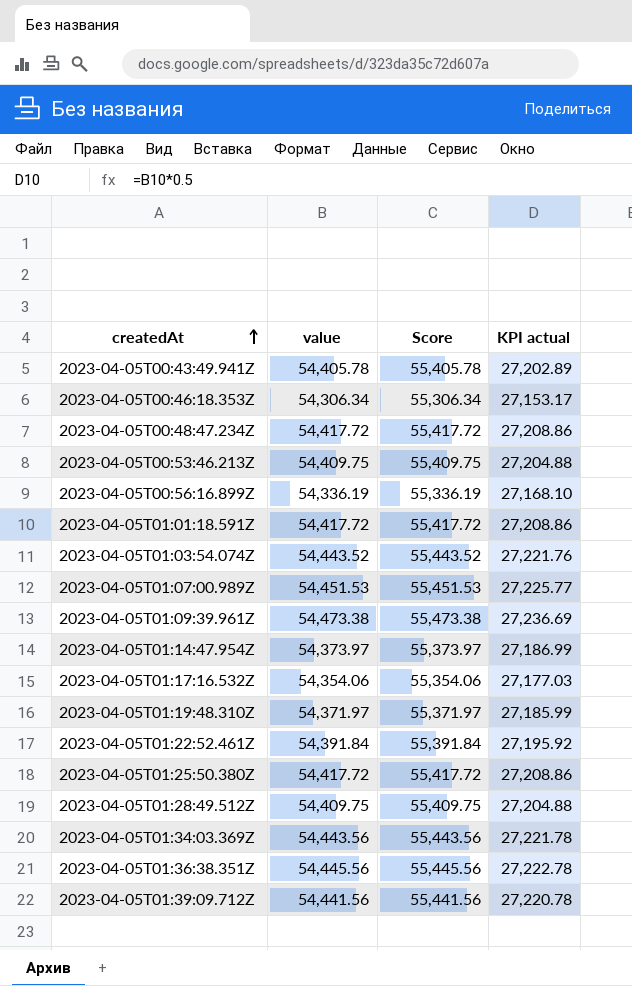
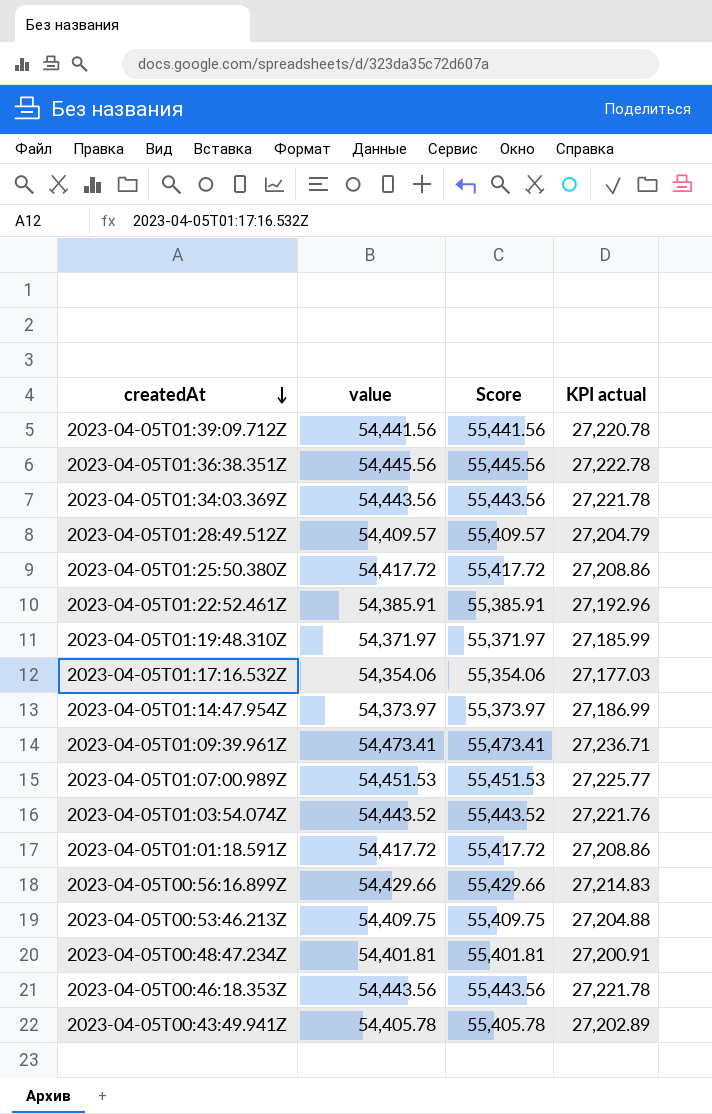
row order: createdAt ascending -> createdAt descending
2023-04-05T01:28:49.512Z | value: 54,409.75 -> 54,409.57
2023-04-05T01:28:49.512Z | Score: 55,409.75 -> 55,409.57
2023-04-05T01:28:49.512Z | KPI actual: 27,204.88 -> 27,204.79
2023-04-05T01:22:52.461Z | value: 54,391.84 -> 54,385.91
2023-04-05T01:22:52.461Z | Score: 55,391.84 -> 55,385.91
2023-04-05T01:22:52.461Z | KPI actual: 27,195.92 -> 27,192.96
2023-04-05T01:09:39.961Z | value: 54,473.38 -> 54,473.41
2023-04-05T01:09:39.961Z | Score: 55,473.38 -> 55,473.41
2023-04-05T01:09:39.961Z | KPI actual: 27,236.69 -> 27,236.71
2023-04-05T00:56:16.899Z | value: 54,336.19 -> 54,429.66
2023-04-05T00:56:16.899Z | Score: 55,336.19 -> 55,429.66
2023-04-05T00:56:16.899Z | KPI actual: 27,168.10 -> 27,214.83
2023-04-05T00:48:47.234Z | value: 54,417.72 -> 54,401.81
2023-04-05T00:48:47.234Z | Score: 55,417.72 -> 55,401.81
2023-04-05T00:48:47.234Z | KPI actual: 27,208.86 -> 27,200.91
2023-04-05T00:46:18.353Z | value: 54,306.34 -> 54,443.56
2023-04-05T00:46:18.353Z | Score: 55,306.34 -> 55,443.56
2023-04-05T00:46:18.353Z | KPI actual: 27,153.17 -> 27,221.78

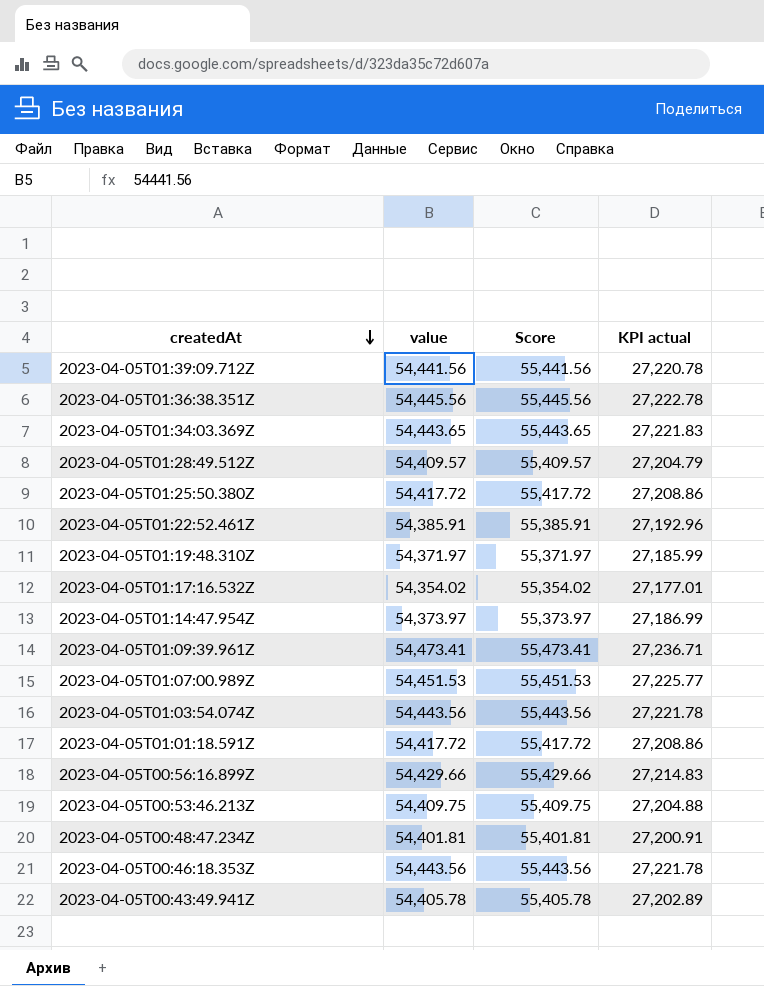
2023-04-05T01:34:03.369Z | value: 54,443.56 -> 54,443.65
2023-04-05T01:34:03.369Z | Score: 55,443.56 -> 55,443.65
2023-04-05T01:34:03.369Z | KPI actual: 27,221.78 -> 27,221.83
2023-04-05T01:17:16.532Z | value: 54,354.06 -> 54,354.02
2023-04-05T01:17:16.532Z | Score: 55,354.06 -> 55,354.02
2023-04-05T01:17:16.532Z | KPI actual: 27,177.03 -> 27,177.01
2023-04-05T01:03:54.074Z | value: 54,443.52 -> 54,443.56
2023-04-05T01:03:54.074Z | Score: 55,443.52 -> 55,443.56
2023-04-05T01:03:54.074Z | KPI actual: 27,221.76 -> 27,221.78

